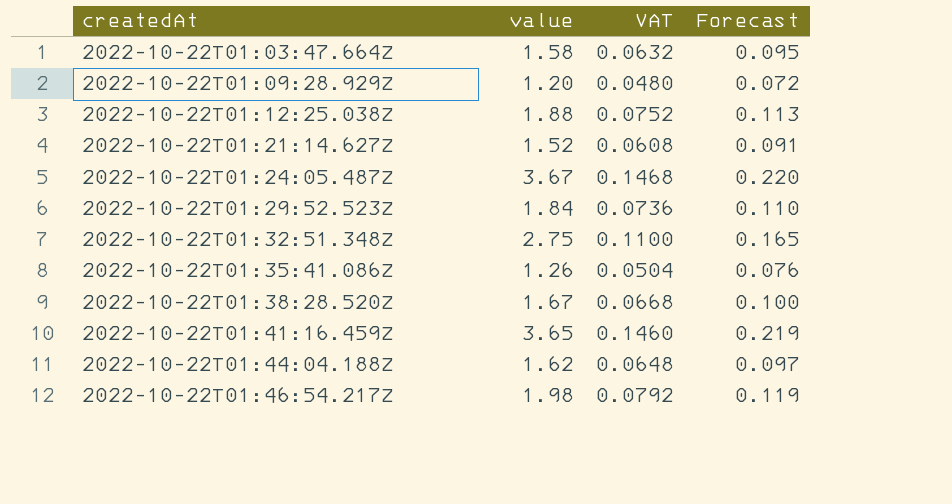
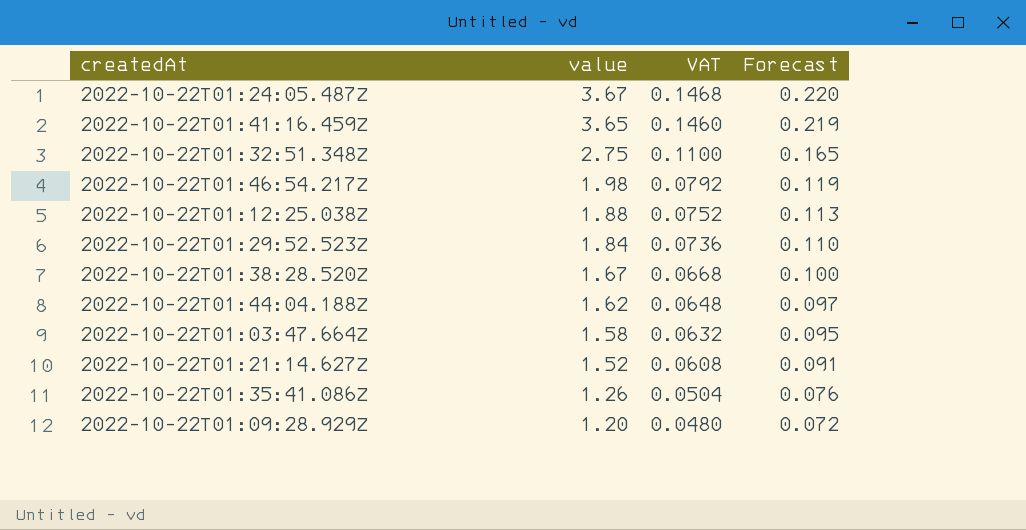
row order: createdAt ascending -> value descending

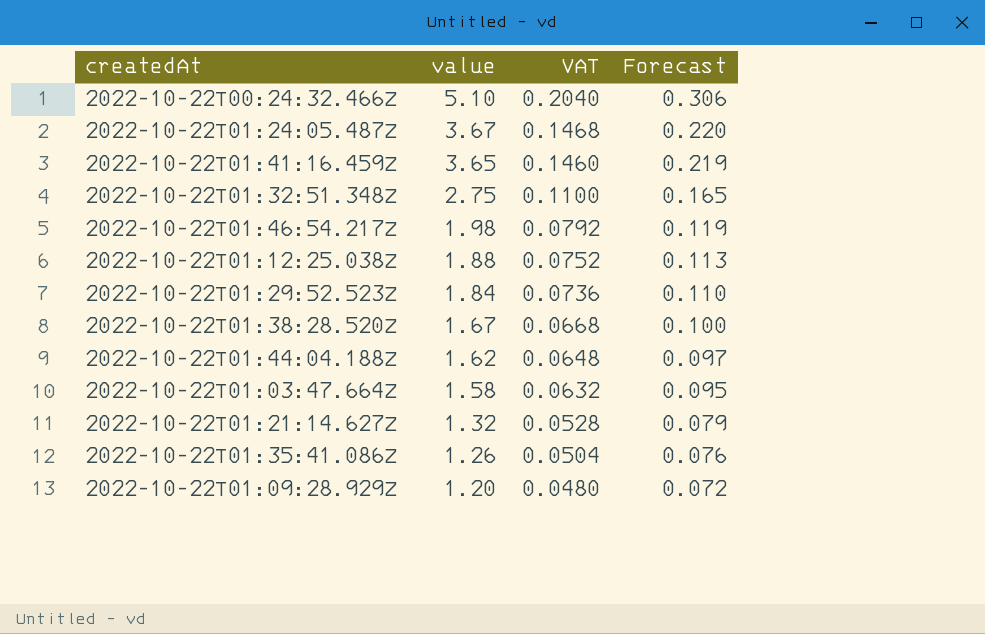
row 2022-10-22T00:24:32.466Z: none -> 5.10 | 0.2040 | 0.306
2022-10-22T01:21:14.627Z | value: 1.52 -> 1.32
2022-10-22T01:21:14.627Z | VAT: 0.0608 -> 0.0528
2022-10-22T01:21:14.627Z | Forecast: 0.091 -> 0.079

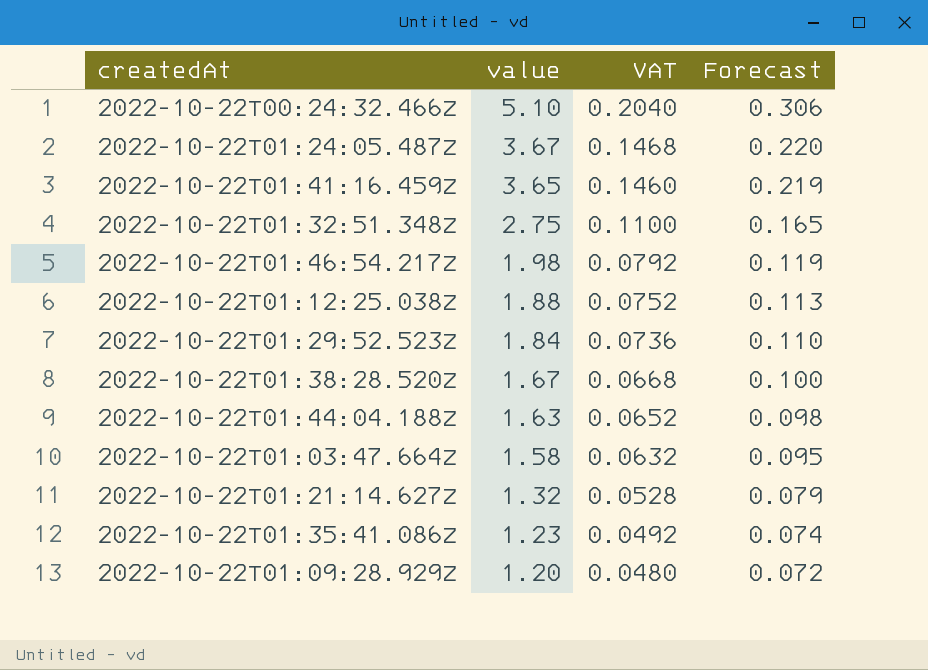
2022-10-22T01:44:04.188Z | value: 1.62 -> 1.63
2022-10-22T01:44:04.188Z | VAT: 0.0648 -> 0.0652
2022-10-22T01:44:04.188Z | Forecast: 0.097 -> 0.098
2022-10-22T01:35:41.086Z | value: 1.26 -> 1.23
2022-10-22T01:35:41.086Z | VAT: 0.0504 -> 0.0492
2022-10-22T01:35:41.086Z | Forecast: 0.076 -> 0.074

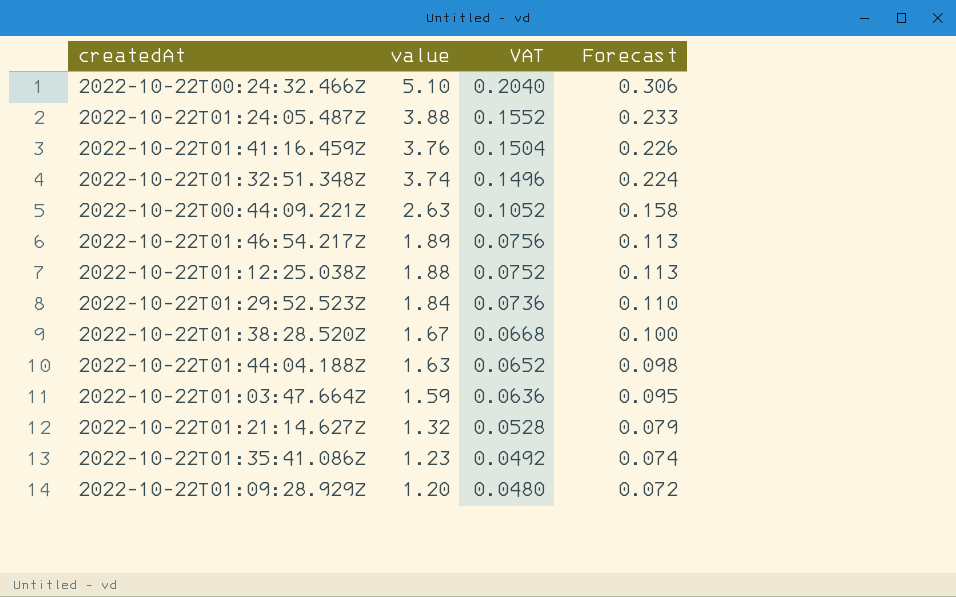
2022-10-22T01:24:05.487Z | value: 3.67 -> 3.88
2022-10-22T01:24:05.487Z | VAT: 0.1468 -> 0.1552
2022-10-22T01:24:05.487Z | Forecast: 0.220 -> 0.233
2022-10-22T01:41:16.459Z | value: 3.65 -> 3.76
2022-10-22T01:41:16.459Z | VAT: 0.1460 -> 0.1504
2022-10-22T01:41:16.459Z | Forecast: 0.219 -> 0.226
2022-10-22T01:32:51.348Z | value: 2.75 -> 3.74
2022-10-22T01:32:51.348Z | VAT: 0.1100 -> 0.1496
2022-10-22T01:32:51.348Z | Forecast: 0.165 -> 0.224
row 2022-10-22T00:44:09.221Z: none -> 2.63 | 0.1052 | 0.158
2022-10-22T01:46:54.217Z | value: 1.98 -> 1.89
2022-10-22T01:46:54.217Z | VAT: 0.0792 -> 0.0756
2022-10-22T01:46:54.217Z | Forecast: 0.119 -> 0.113
2022-10-22T01:03:47.664Z | value: 1.58 -> 1.59
2022-10-22T01:03:47.664Z | VAT: 0.0632 -> 0.0636

